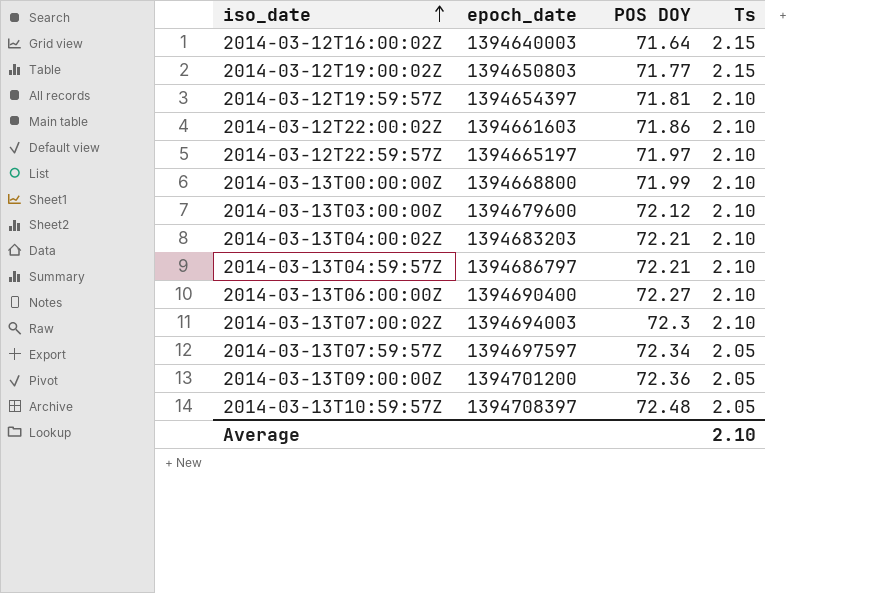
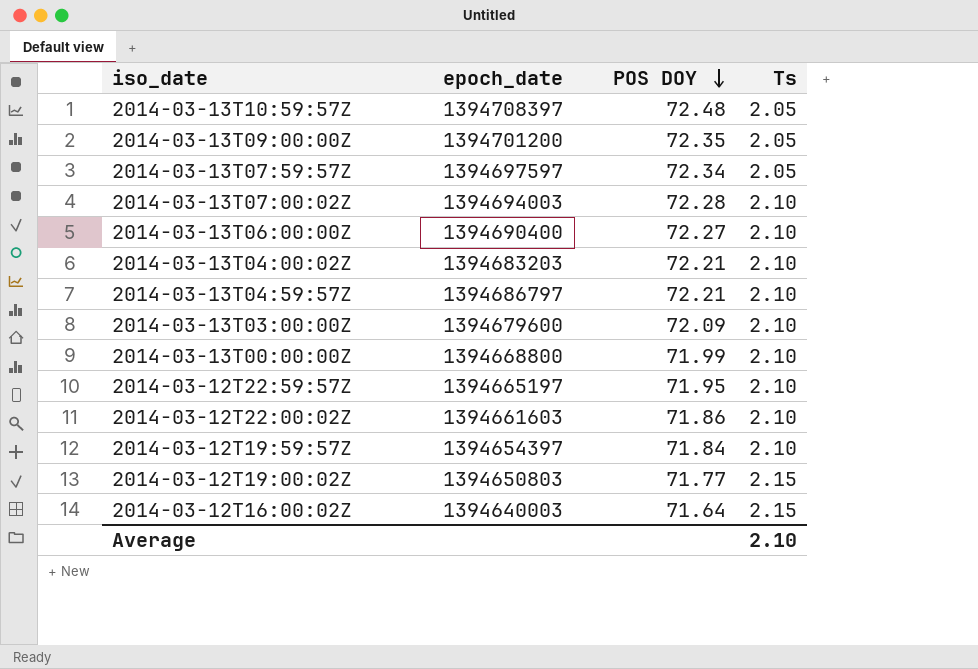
row order: iso_date ascending -> POS DOY descending
2014-03-13T09:00:00Z | POS DOY: 72.36 -> 72.35
2014-03-13T07:00:02Z | POS DOY: 72.3 -> 72.28
2014-03-13T03:00:00Z | POS DOY: 72.12 -> 72.09
2014-03-12T22:59:57Z | POS DOY: 71.97 -> 71.95
2014-03-12T19:59:57Z | POS DOY: 71.81 -> 71.84

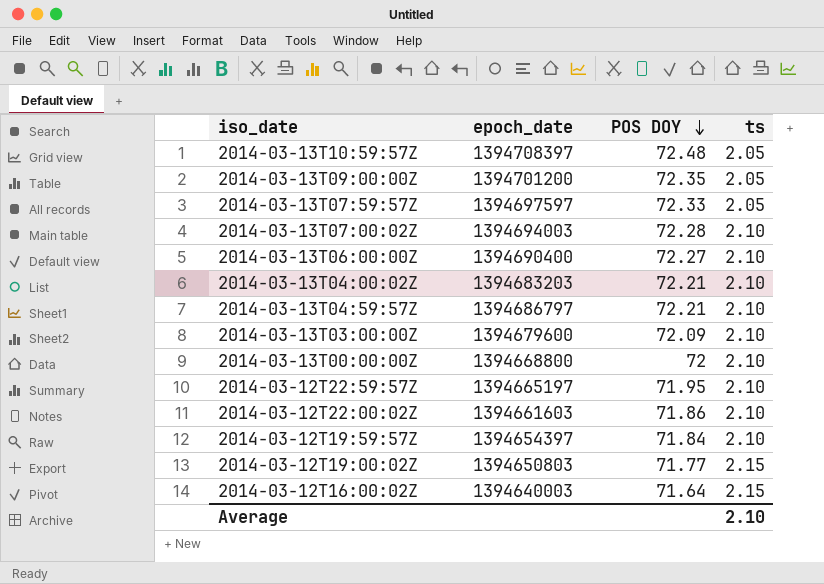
column name: Ts -> ts
2014-03-13T07:59:57Z | POS DOY: 72.34 -> 72.33
2014-03-13T00:00:00Z | POS DOY: 71.99 -> 72

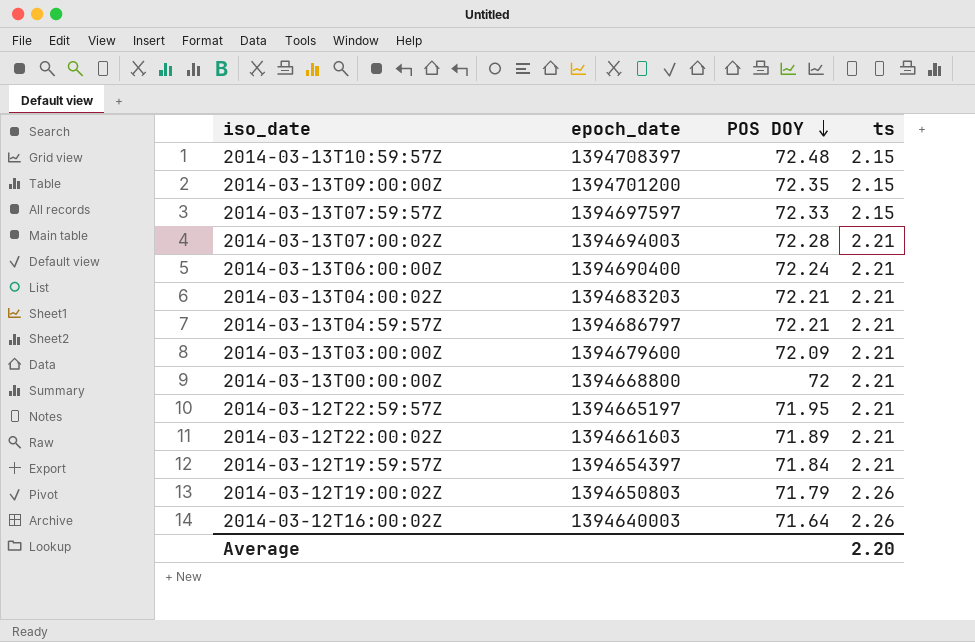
2014-03-13T10:59:57Z | ts: 2.05 -> 2.15
2014-03-13T09:00:00Z | ts: 2.05 -> 2.15
2014-03-13T07:59:57Z | ts: 2.05 -> 2.15
2014-03-13T07:00:02Z | ts: 2.10 -> 2.21
2014-03-13T06:00:00Z | POS DOY: 72.27 -> 72.24
2014-03-13T06:00:00Z | ts: 2.10 -> 2.21
2014-03-13T04:00:02Z | ts: 2.10 -> 2.21
2014-03-13T04:59:57Z | ts: 2.10 -> 2.21
2014-03-13T03:00:00Z | ts: 2.10 -> 2.21
2014-03-13T00:00:00Z | ts: 2.10 -> 2.21
2014-03-12T22:59:57Z | ts: 2.10 -> 2.21
2014-03-12T22:00:02Z | POS DOY: 71.86 -> 71.89
2014-03-12T22:00:02Z | ts: 2.10 -> 2.21
2014-03-12T19:59:57Z | ts: 2.10 -> 2.21
2014-03-12T19:00:02Z | POS DOY: 71.77 -> 71.79
2014-03-12T19:00:02Z | ts: 2.15 -> 2.26
2014-03-12T16:00:02Z | ts: 2.15 -> 2.26
Average | ts: 2.10 -> 2.20

